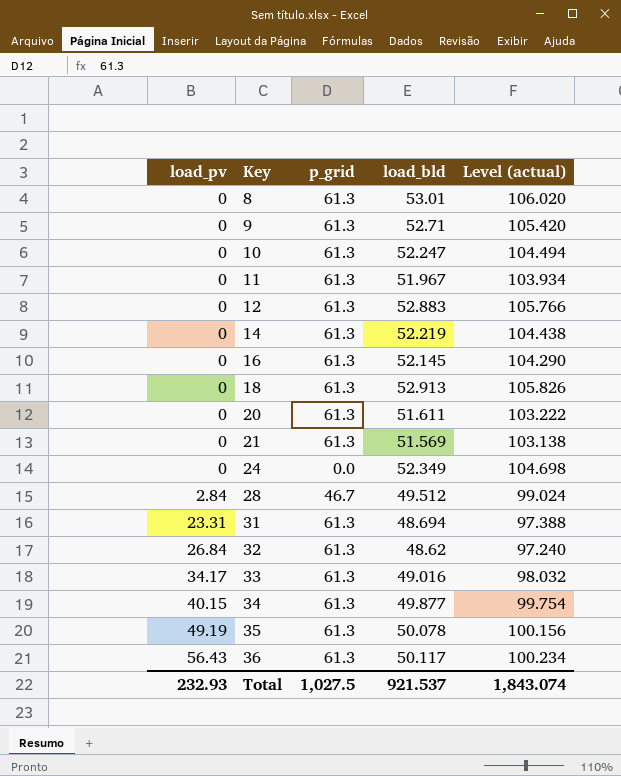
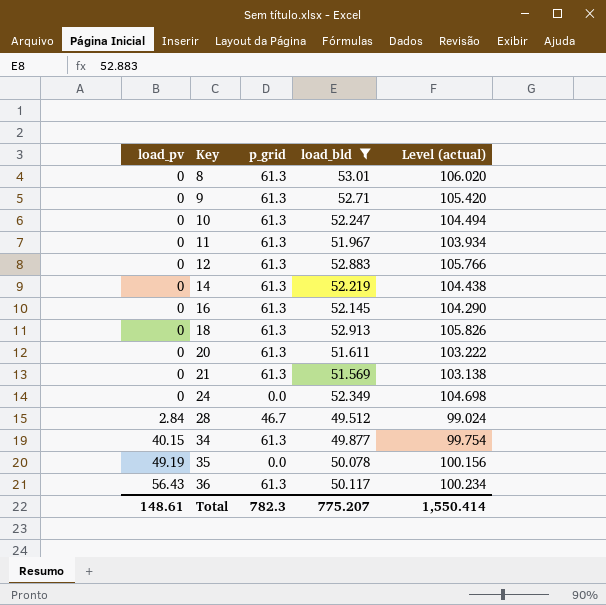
filter: none -> load_bld >= 49.512
35 | p_grid: 61.3 -> 0.0
Total | load_pv: 232.93 -> 148.61
Total | p_grid: 1,027.5 -> 782.3
Total | load_bld: 921.537 -> 775.207
Total | Level (actual): 1,843.074 -> 1,550.414

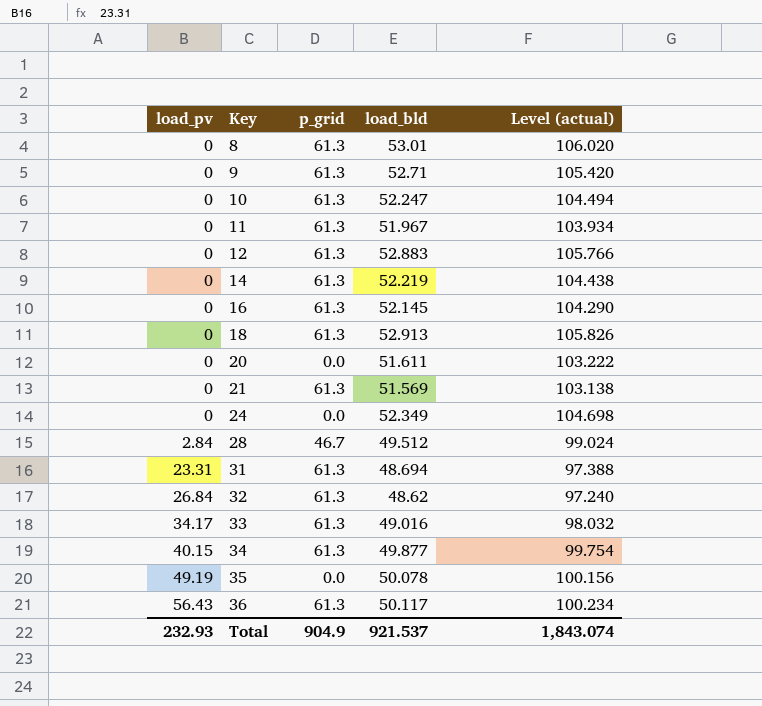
filter: load_bld >= 49.512 -> none
20 | p_grid: 61.3 -> 0.0
Total | load_pv: 148.61 -> 232.93
Total | p_grid: 782.3 -> 904.9
Total | load_bld: 775.207 -> 921.537
Total | Level (actual): 1,550.414 -> 1,843.074

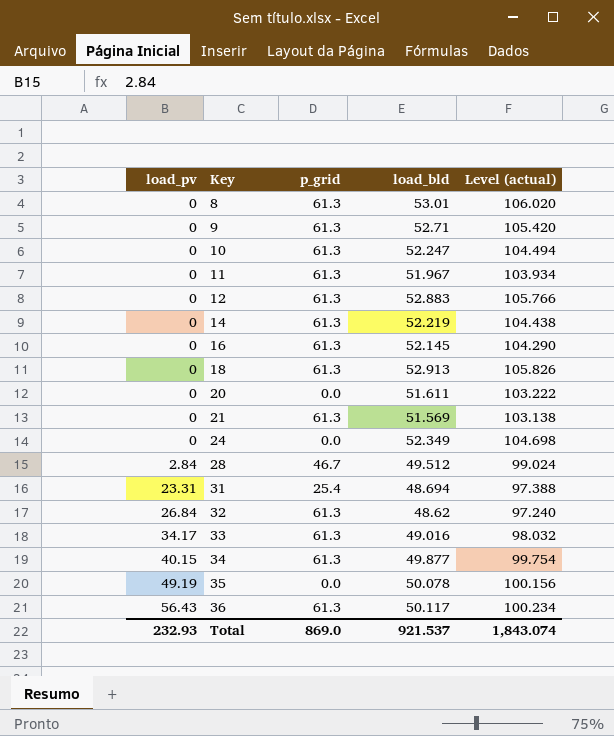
31 | p_grid: 61.3 -> 25.4
Total | p_grid: 904.9 -> 869.0

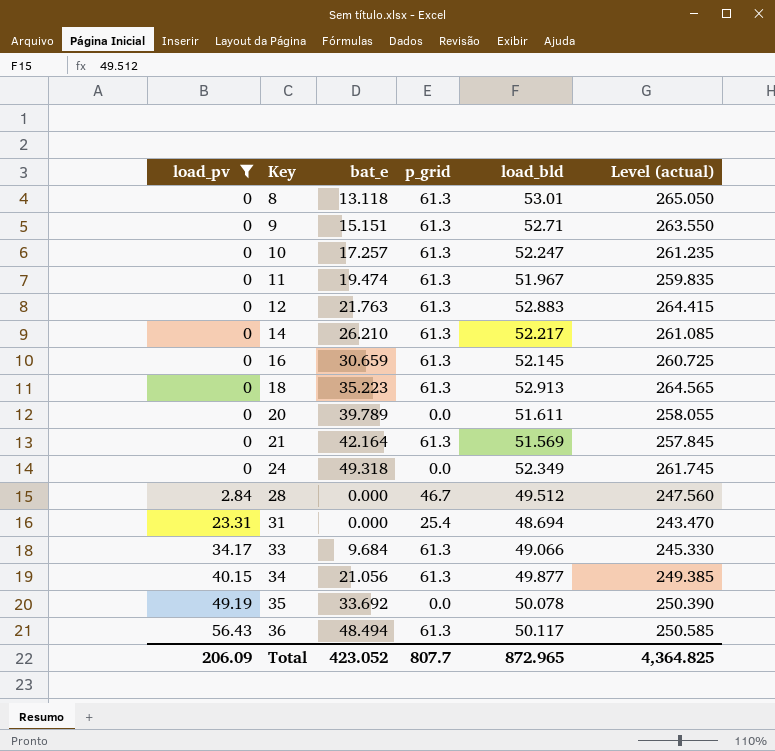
filter: none -> load_pv != 26.84
column bat_e | position: none -> 3
column Level (actual) | formula: [load_bld] * 2 -> [load_bld] * 5
14 | load_bld: 52.219 -> 52.217
33 | load_bld: 49.016 -> 49.066
Total | load_pv: 232.93 -> 206.09
Total | p_grid: 869.0 -> 807.7
Total | load_bld: 921.537 -> 872.965
Total | Level (actual): 1,843.074 -> 4,364.825

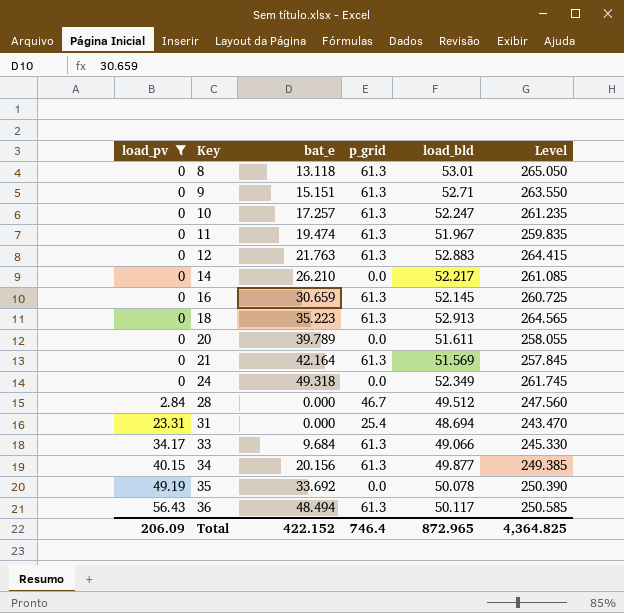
column name: Level (actual) -> Level
14 | p_grid: 61.3 -> 0.0
34 | bat_e: 21.056 -> 20.156
Total | bat_e: 423.052 -> 422.152
Total | p_grid: 807.7 -> 746.4

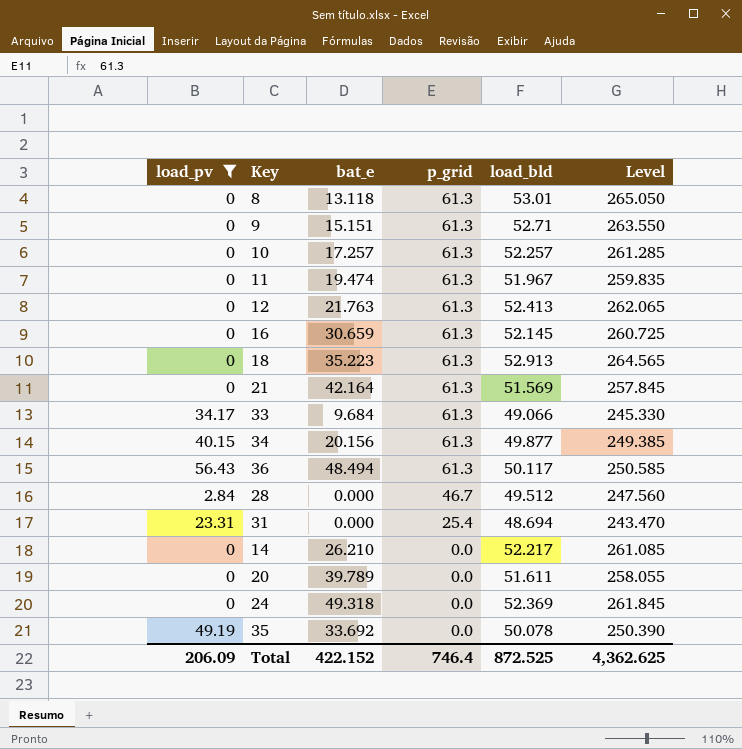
row order: load_pv ascending -> p_grid descending
10 | load_bld: 52.247 -> 52.257
10 | Level: 261.235 -> 261.285
12 | load_bld: 52.883 -> 52.413
12 | Level: 264.415 -> 262.065
24 | load_bld: 52.349 -> 52.369
24 | Level: 261.745 -> 261.845
Total | load_bld: 872.965 -> 872.525
Total | Level: 4,364.825 -> 4,362.625

